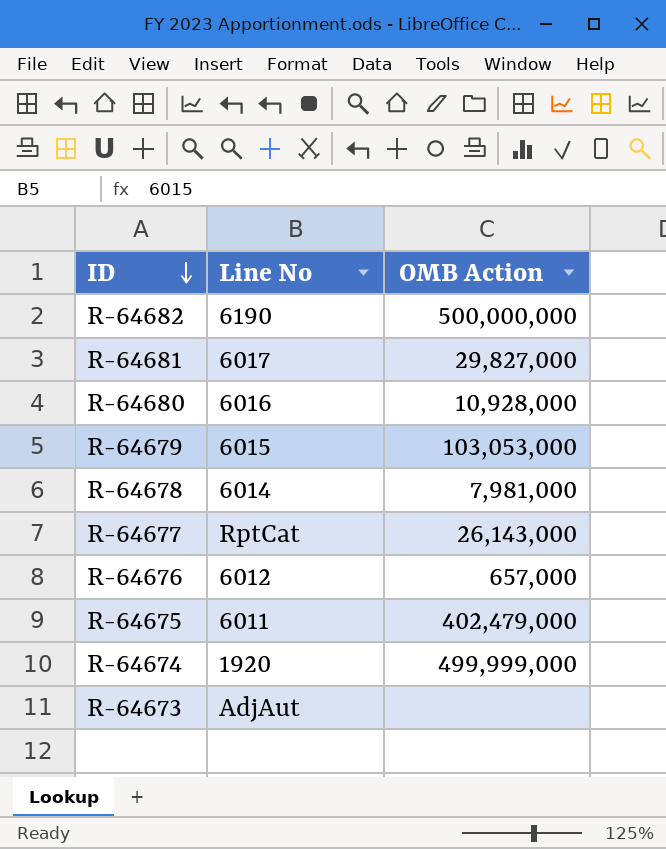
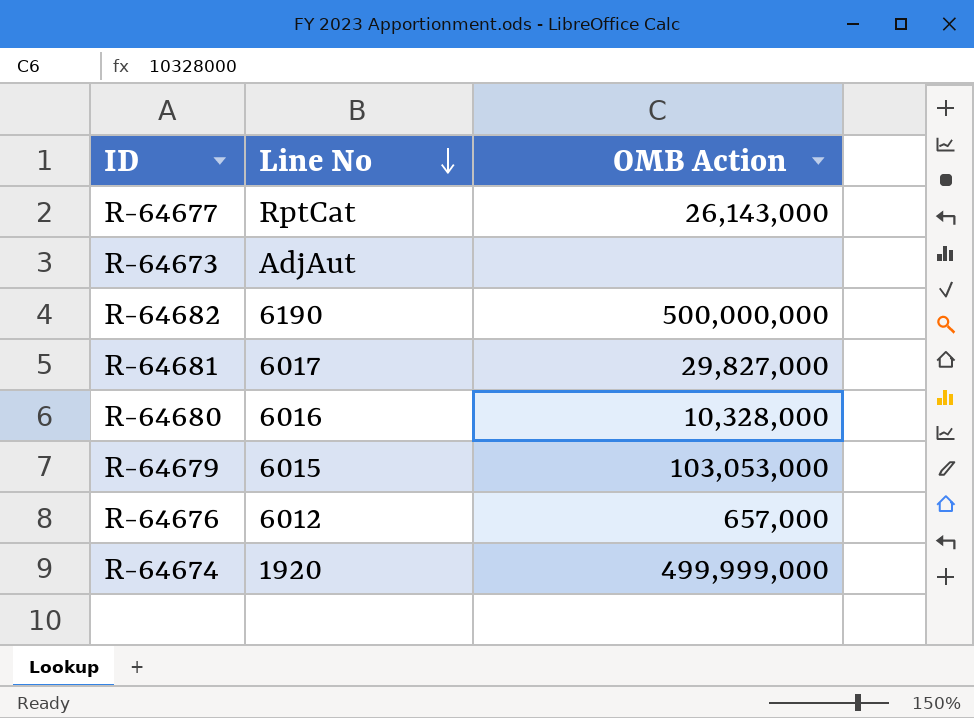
row order: ID descending -> Line No descending
row R-64678: 6014 | 7,981,000 -> none
row R-64675: 6011 | 402,479,000 -> none
R-64680 | OMB Action: 10,928,000 -> 10,328,000

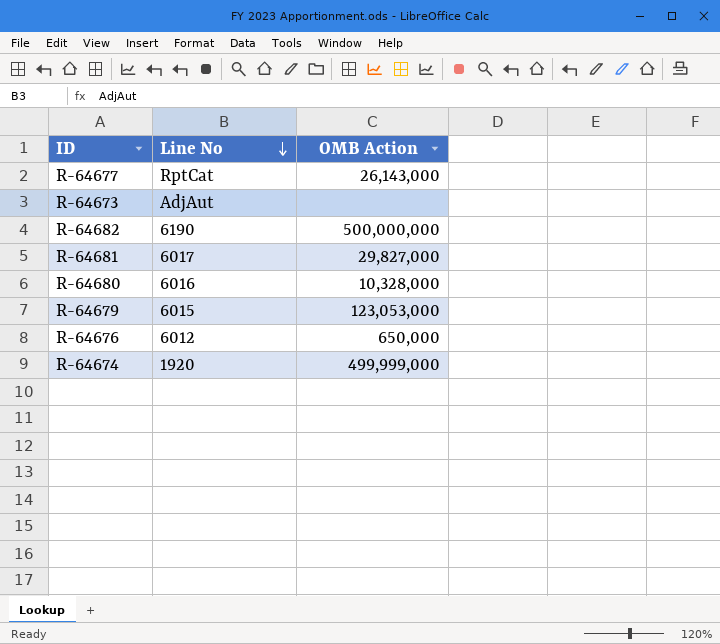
R-64679 | OMB Action: 103,053,000 -> 123,053,000
R-64676 | OMB Action: 657,000 -> 650,000

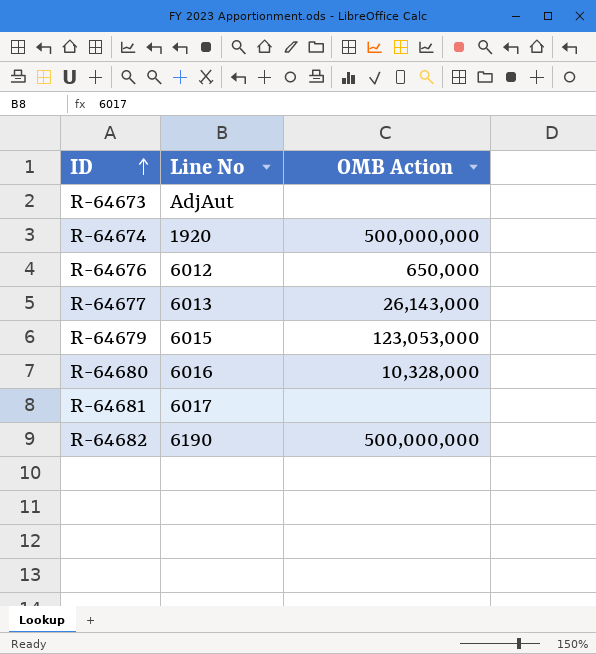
row order: Line No descending -> ID ascending
R-64674 | OMB Action: 499,999,000 -> 500,000,000
R-64677 | Line No: RptCat -> 6013
R-64681 | OMB Action: 29,827,000 -> none

